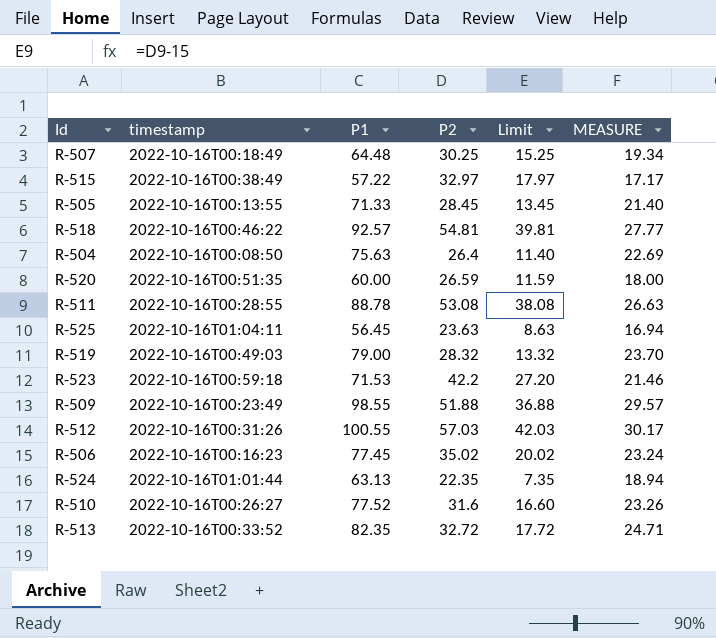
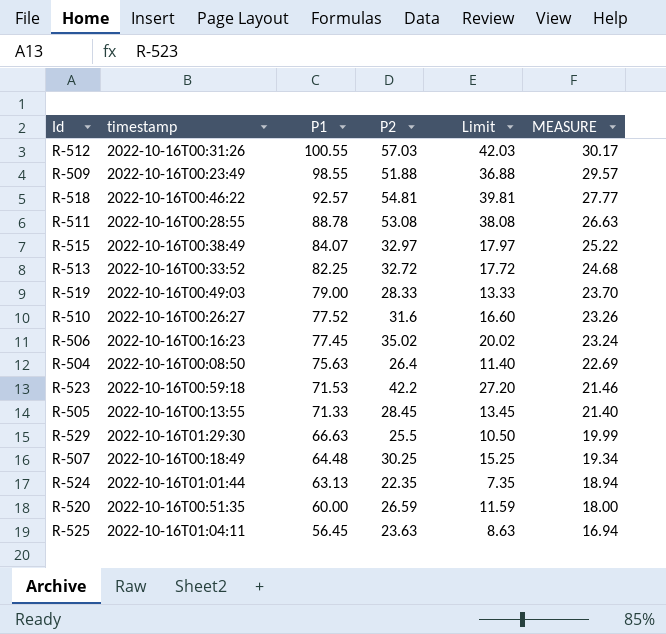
row order: none -> P1 descending
R-515 | P1: 57.22 -> 84.07
R-515 | MEASURE: 17.17 -> 25.22
R-513 | P1: 82.35 -> 82.25
R-513 | MEASURE: 24.71 -> 24.68
R-519 | P2: 28.32 -> 28.33
R-519 | Limit: 13.32 -> 13.33
row R-529: none -> 2022-10-16T01:29:30 | 66.63 | 25.5 | 10.50 | 19.99

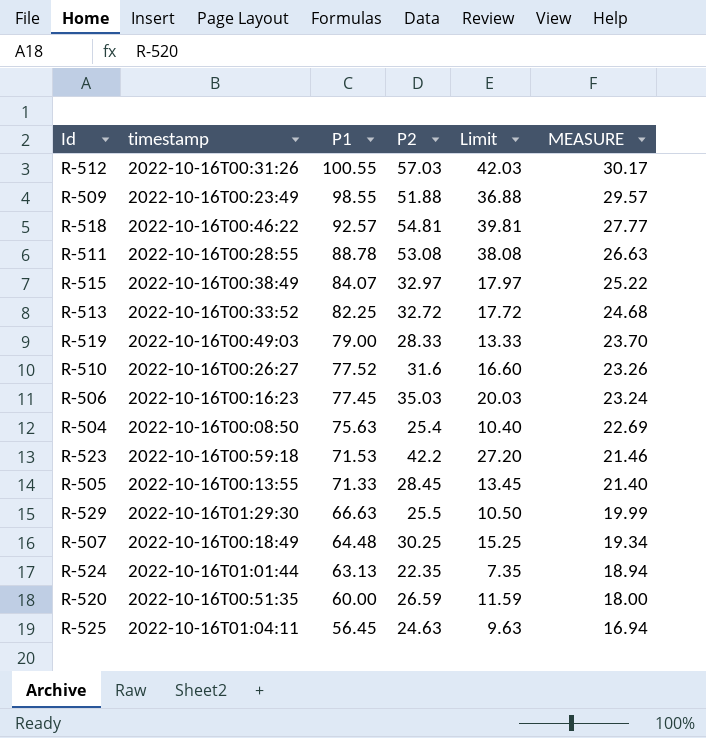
R-506 | P2: 35.02 -> 35.03
R-506 | Limit: 20.02 -> 20.03
R-504 | P2: 26.4 -> 25.4
R-504 | Limit: 11.40 -> 10.40
R-525 | P2: 23.63 -> 24.63
R-525 | Limit: 8.63 -> 9.63

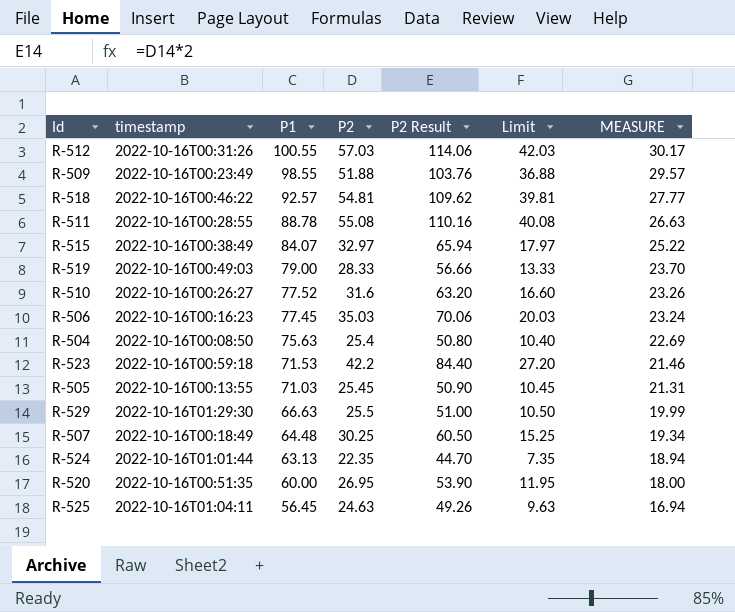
column P2 Result | formula: none -> [P2] * 2
row R-513: 2022-10-16T00:33:52 | 82.25 | 32.72 | 17.72 | 24.68 -> none
R-511 | P2: 53.08 -> 55.08
R-511 | Limit: 38.08 -> 40.08
R-505 | P1: 71.33 -> 71.03
R-505 | P2: 28.45 -> 25.45
R-505 | Limit: 13.45 -> 10.45
R-505 | MEASURE: 21.40 -> 21.31
R-520 | P2: 26.59 -> 26.95
R-520 | Limit: 11.59 -> 11.95

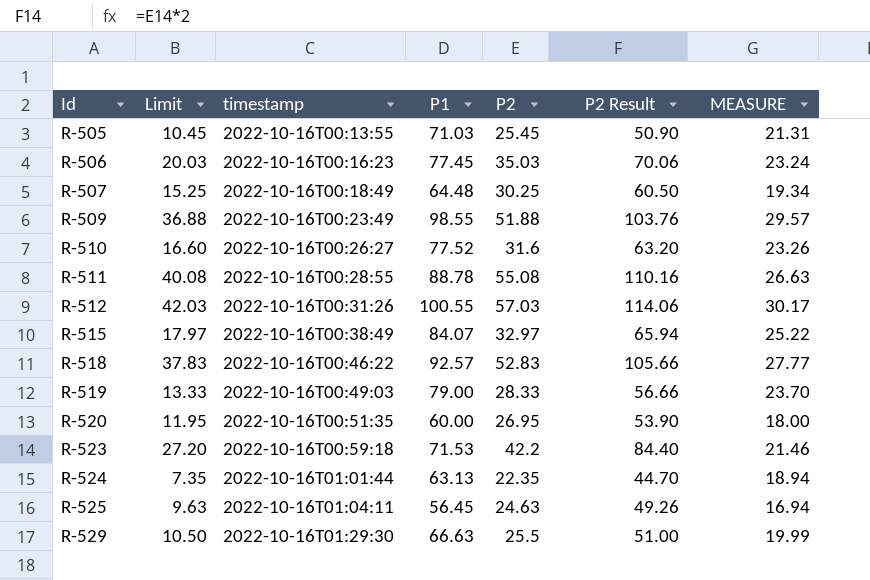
row order: P1 descending -> Id ascending
column Limit | position: 6 -> 2
row R-504: 2022-10-16T00:08:50 | 75.63 | 25.4 | 50.80 | 10.40 | 22.69 -> none
R-518 | Limit: 39.81 -> 37.83
R-518 | P2: 54.81 -> 52.83
R-518 | P2 Result: 109.62 -> 105.66

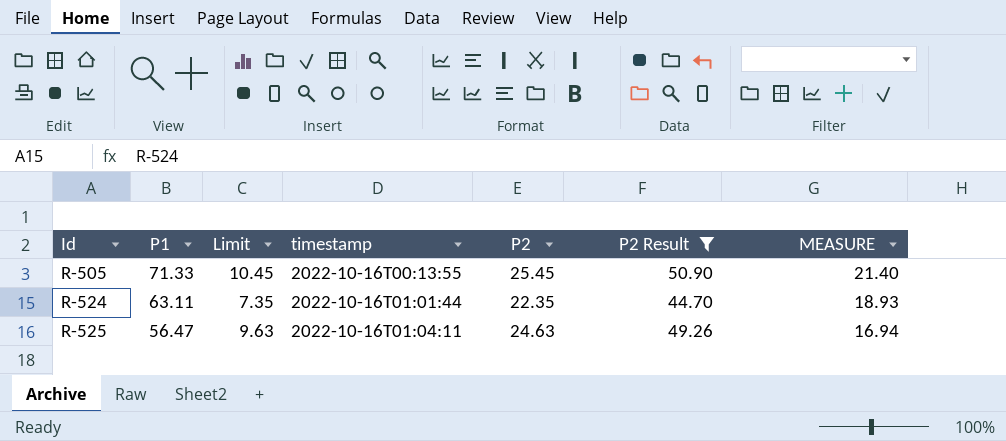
filter: none -> P2 Result <= 50.90
column P1 | position: 4 -> 2
R-505 | P1: 71.03 -> 71.33
R-505 | MEASURE: 21.31 -> 21.40
R-524 | P1: 63.13 -> 63.11
R-524 | MEASURE: 18.94 -> 18.93
R-525 | P1: 56.45 -> 56.47

